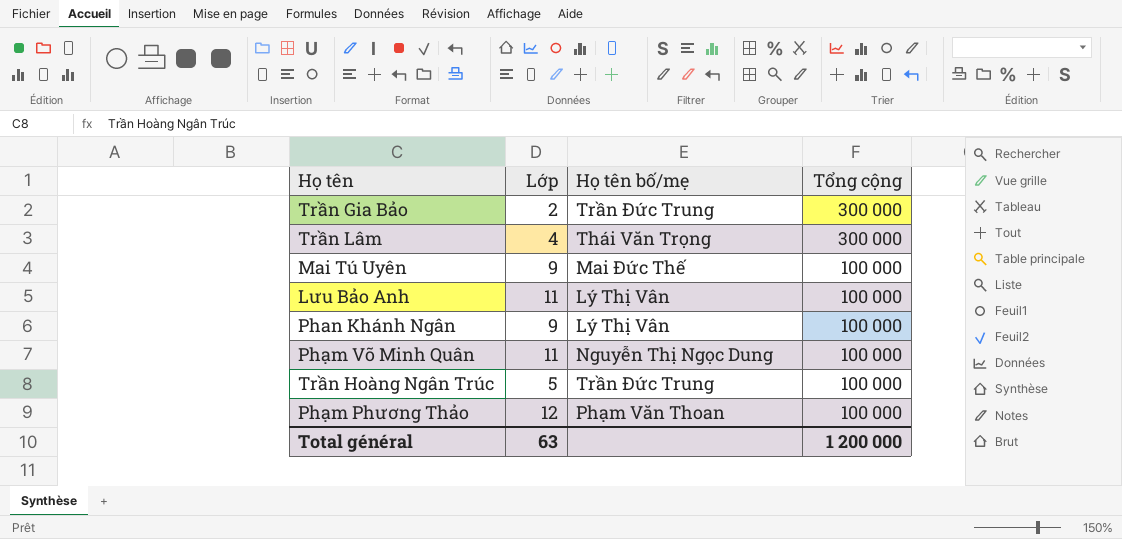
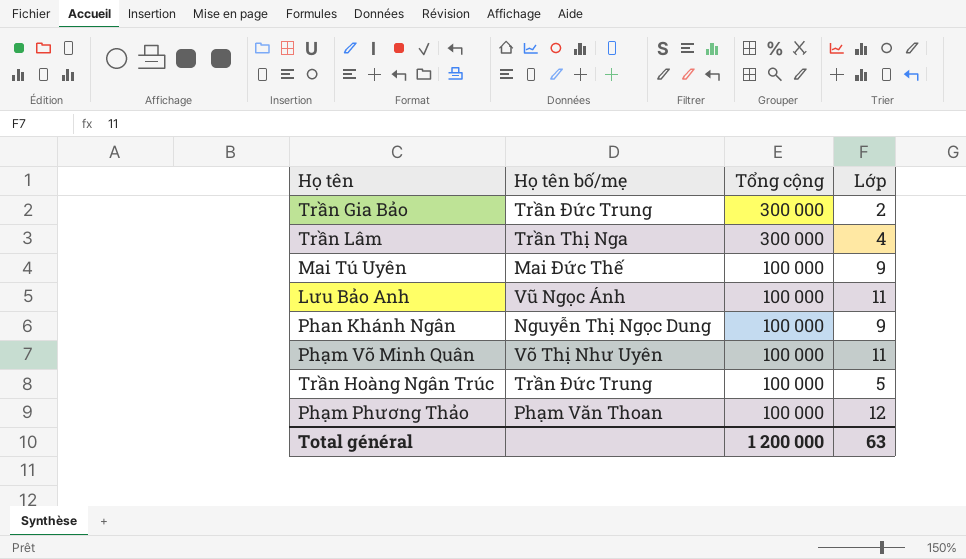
column Lớp | position: 2 -> 4
Trần Lâm | Họ tên bố/mẹ: Thái Văn Trọng -> Trần Thị Nga
Lưu Bảo Anh | Họ tên bố/mẹ: Lý Thị Vân -> Vũ Ngọc Ánh
Phan Khánh Ngân | Họ tên bố/mẹ: Lý Thị Vân -> Nguyễn Thị Ngọc Dung
Phạm Võ Minh Quân | Họ tên bố/mẹ: Nguyễn Thị Ngọc Dung -> Võ Thị Như Uyên

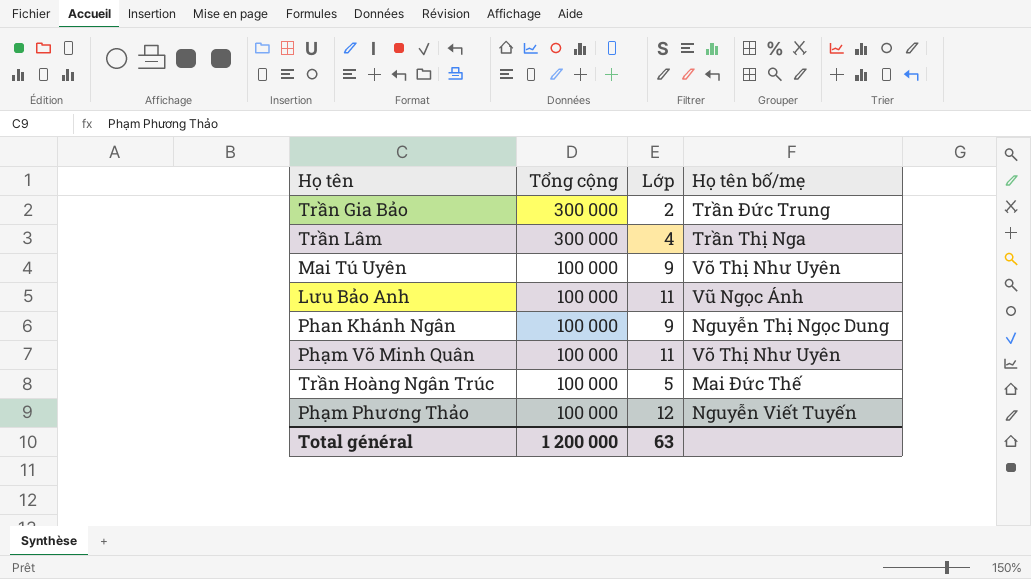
column Họ tên bố/mẹ | position: 2 -> 4
Mai Tú Uyên | Họ tên bố/mẹ: Mai Đức Thế -> Võ Thị Như Uyên
Trần Hoàng Ngân Trúc | Họ tên bố/mẹ: Trần Đức Trung -> Mai Đức Thế
Phạm Phương Thảo | Họ tên bố/mẹ: Phạm Văn Thoan -> Nguyễn Viết Tuyến

